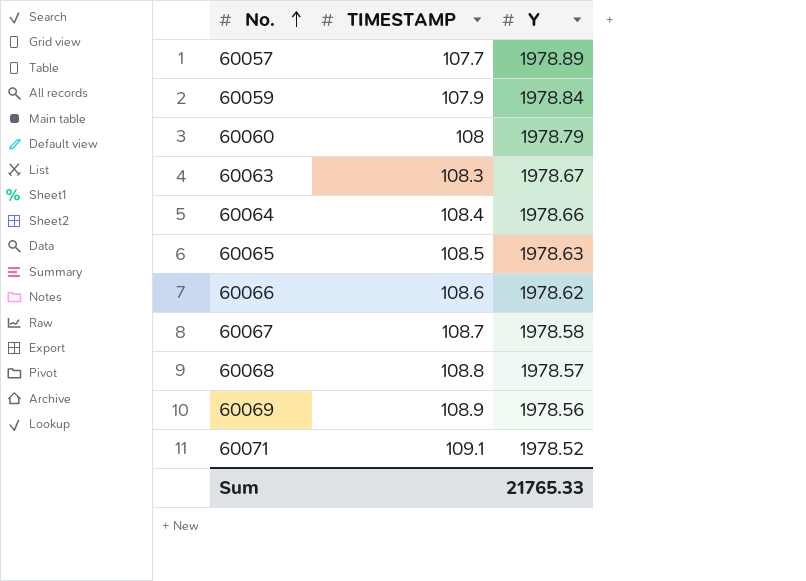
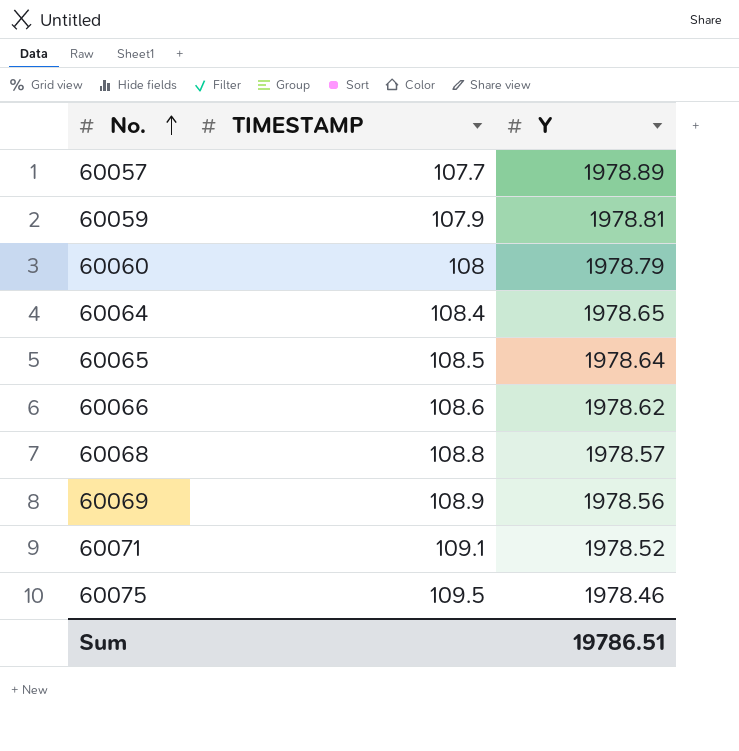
row 60063: 108.3 | 1978.67 -> none
row 60067: 108.7 | 1978.58 -> none
60059 | Y: 1978.84 -> 1978.81
60064 | Y: 1978.66 -> 1978.65
60065 | Y: 1978.63 -> 1978.64
row 60075: none -> 109.5 | 1978.46
Sum | Y: 21765.33 -> 19786.51

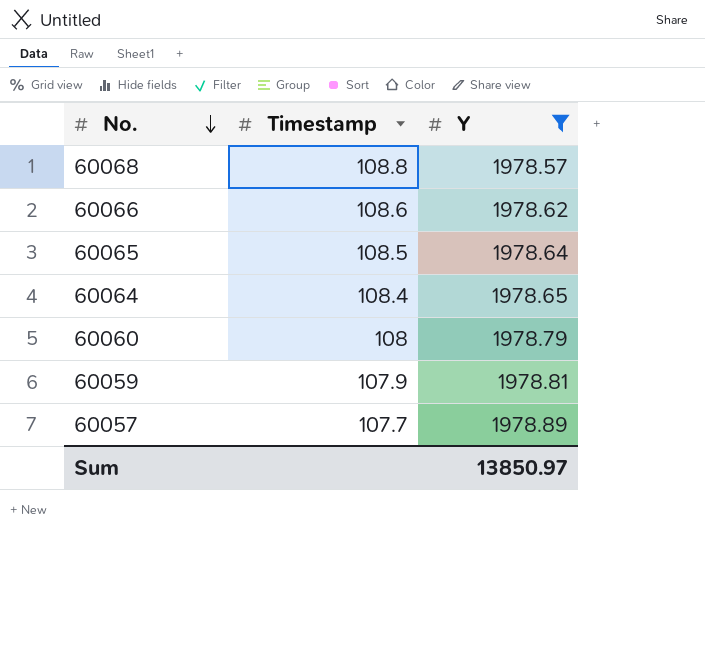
filter: none -> Y >= 1978.57
row order: No. ascending -> No. descending
column name: TIMESTAMP -> Timestamp
Sum | Y: 19786.51 -> 13850.97

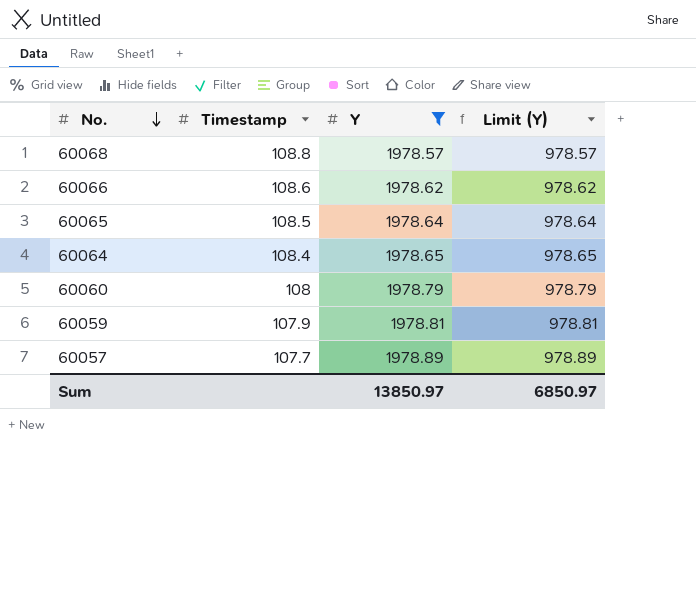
column Limit (Y) | formula: none -> [Y] - 1000

